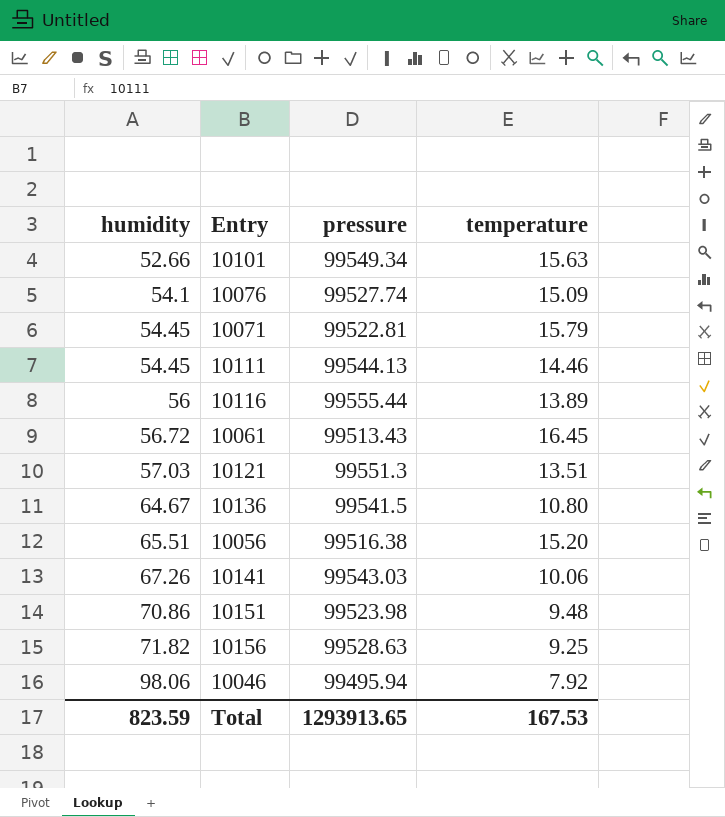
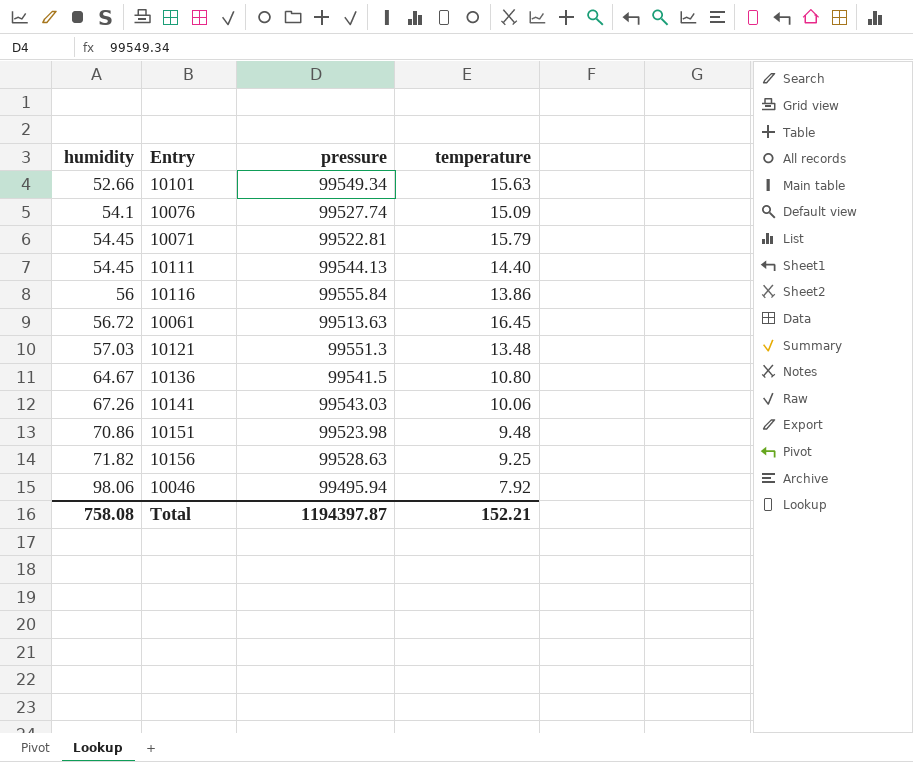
row 10056: 65.51 | 99516.38 | 15.20 -> none
10111 | temperature: 14.46 -> 14.40
10116 | pressure: 99555.44 -> 99555.84
10116 | temperature: 13.89 -> 13.86
10061 | pressure: 99513.43 -> 99513.63
10121 | temperature: 13.51 -> 13.48
Total | humidity: 823.59 -> 758.08
Total | pressure: 1293913.65 -> 1194397.87
Total | temperature: 167.53 -> 152.21

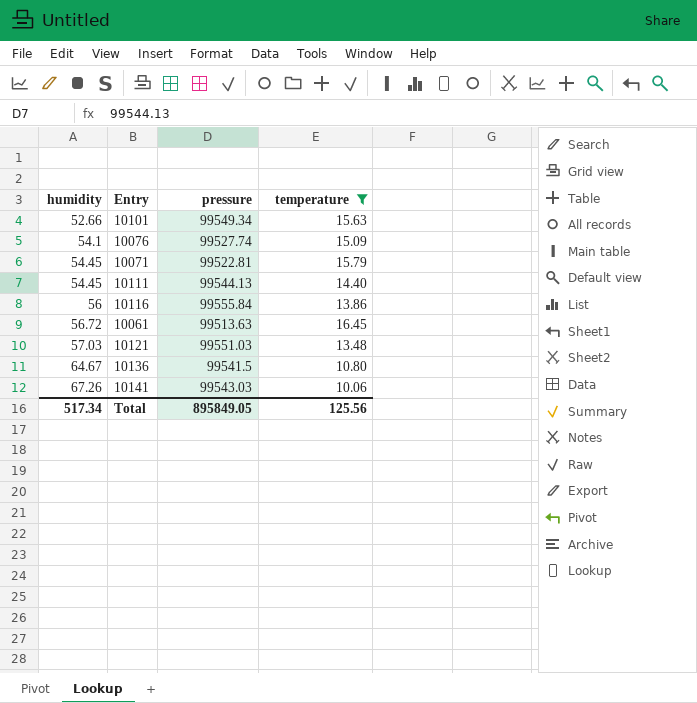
filter: none -> temperature >= 10.06
10121 | pressure: 99551.3 -> 99551.03
Total | humidity: 758.08 -> 517.34
Total | pressure: 1194397.87 -> 895849.05
Total | temperature: 152.21 -> 125.56

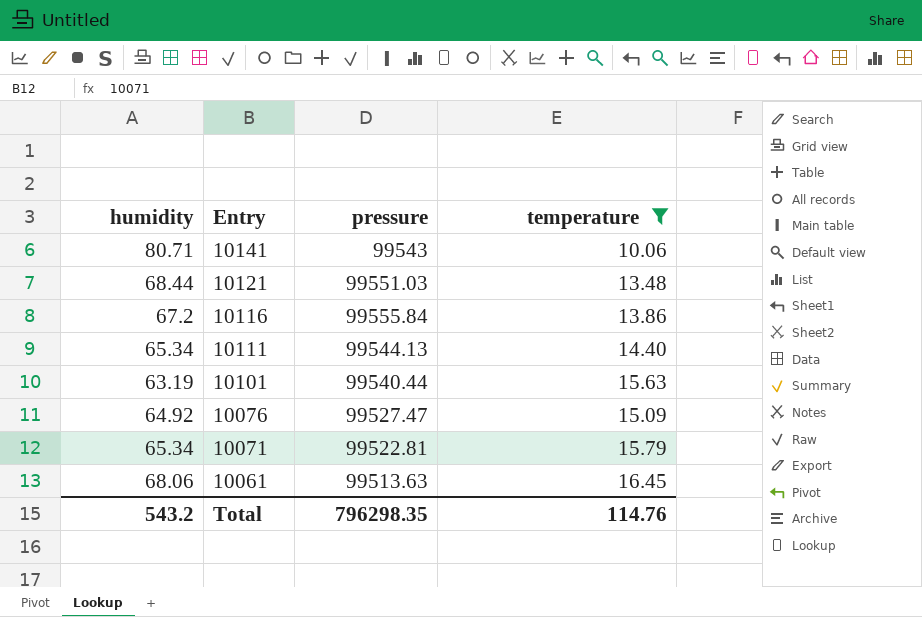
row order: humidity ascending -> Entry descending
row 10136: 64.67 | 99541.5 | 10.80 -> none
10141 | humidity: 67.26 -> 80.71
10141 | pressure: 99543.03 -> 99543
10121 | humidity: 57.03 -> 68.44
10116 | humidity: 56 -> 67.2
10111 | humidity: 54.45 -> 65.34
10101 | humidity: 52.66 -> 63.19
10101 | pressure: 99549.34 -> 99540.44
10076 | humidity: 54.1 -> 64.92
10076 | pressure: 99527.74 -> 99527.47
10071 | humidity: 54.45 -> 65.34
10061 | humidity: 56.72 -> 68.06
Total | humidity: 517.34 -> 543.2
Total | pressure: 895849.05 -> 796298.35
Total | temperature: 125.56 -> 114.76

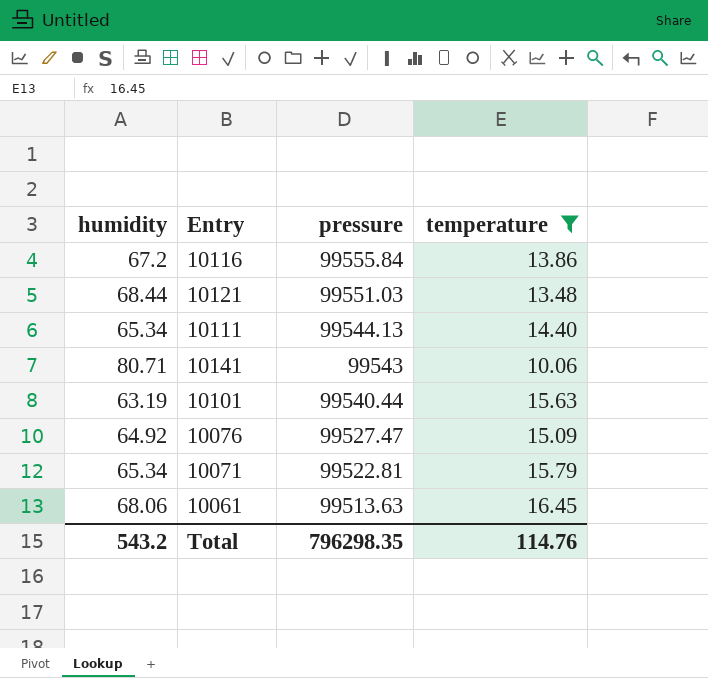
row order: Entry descending -> pressure descending

